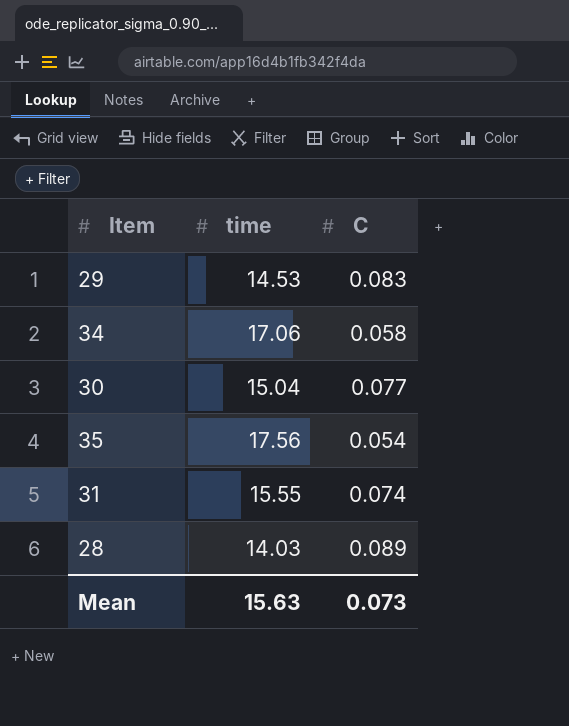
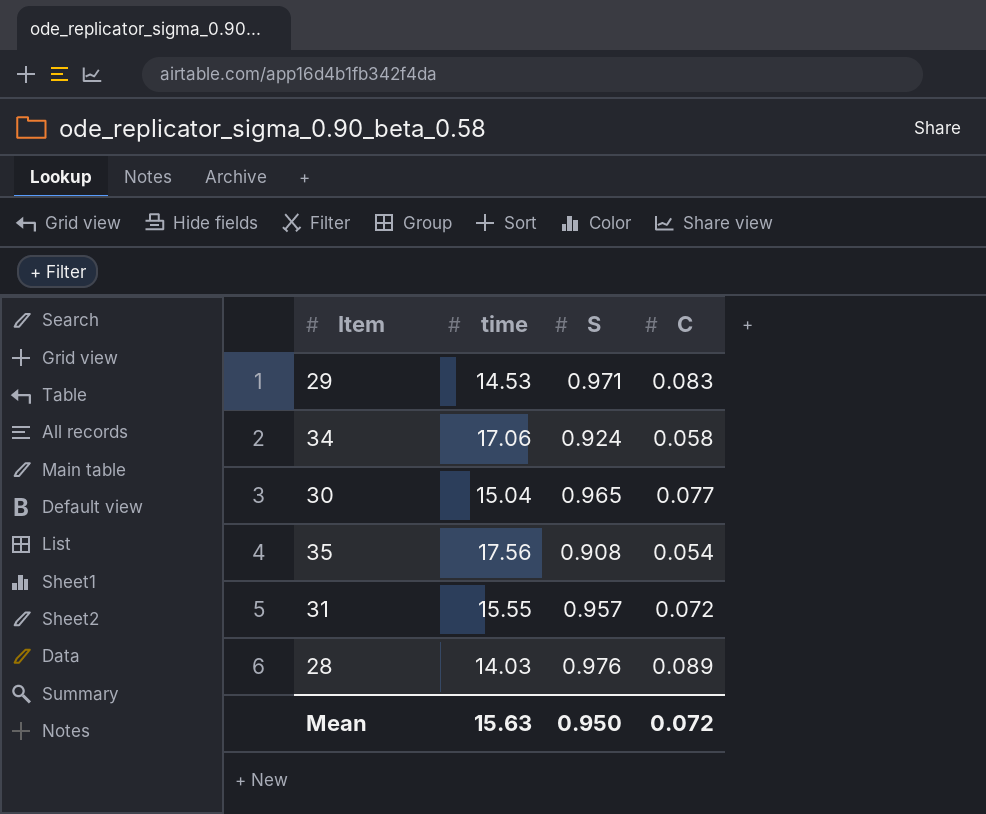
column S | position: none -> 3
31 | C: 0.074 -> 0.072
Mean | C: 0.073 -> 0.072

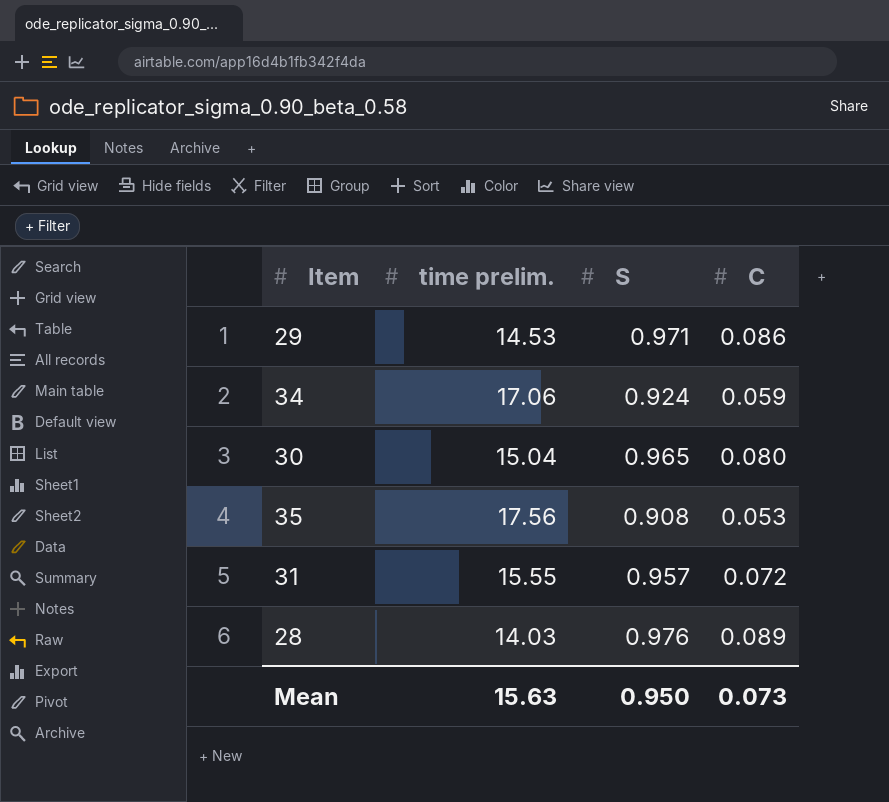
column name: time -> time prelim.
29 | C: 0.083 -> 0.086
34 | C: 0.058 -> 0.059
30 | C: 0.077 -> 0.080
35 | C: 0.054 -> 0.053
Mean | C: 0.072 -> 0.073

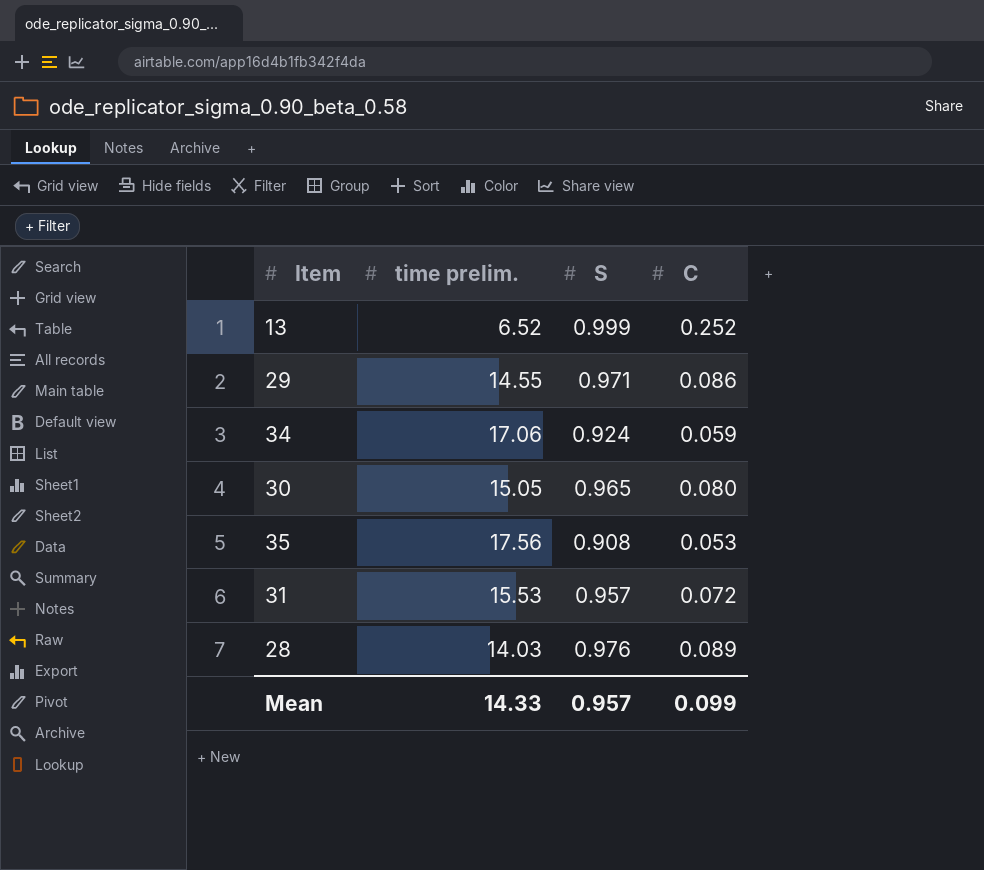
row 13: none -> 6.52 | 0.999 | 0.252
29 | time prelim.: 14.53 -> 14.55
30 | time prelim.: 15.04 -> 15.05
31 | time prelim.: 15.55 -> 15.53
Mean | time prelim.: 15.63 -> 14.33
Mean | S: 0.950 -> 0.957
Mean | C: 0.073 -> 0.099

